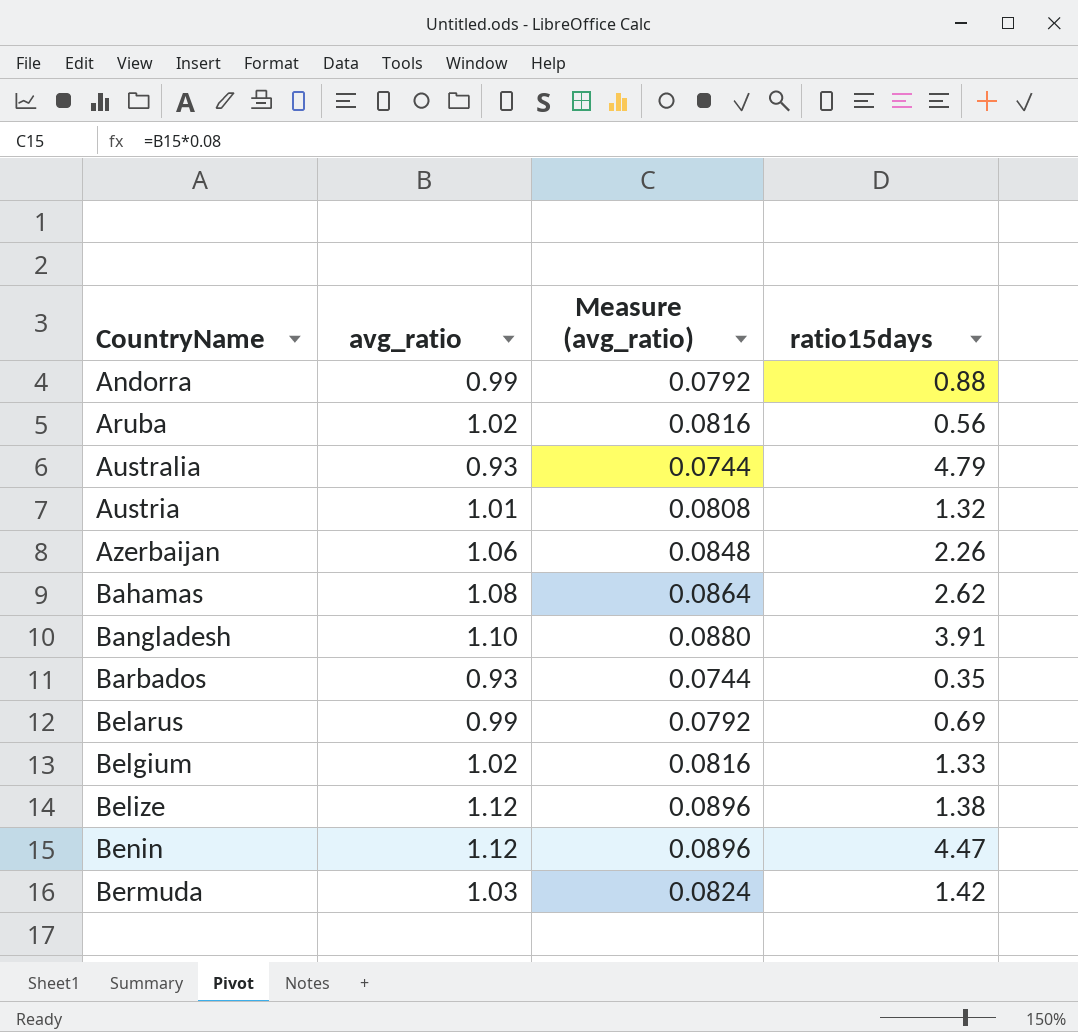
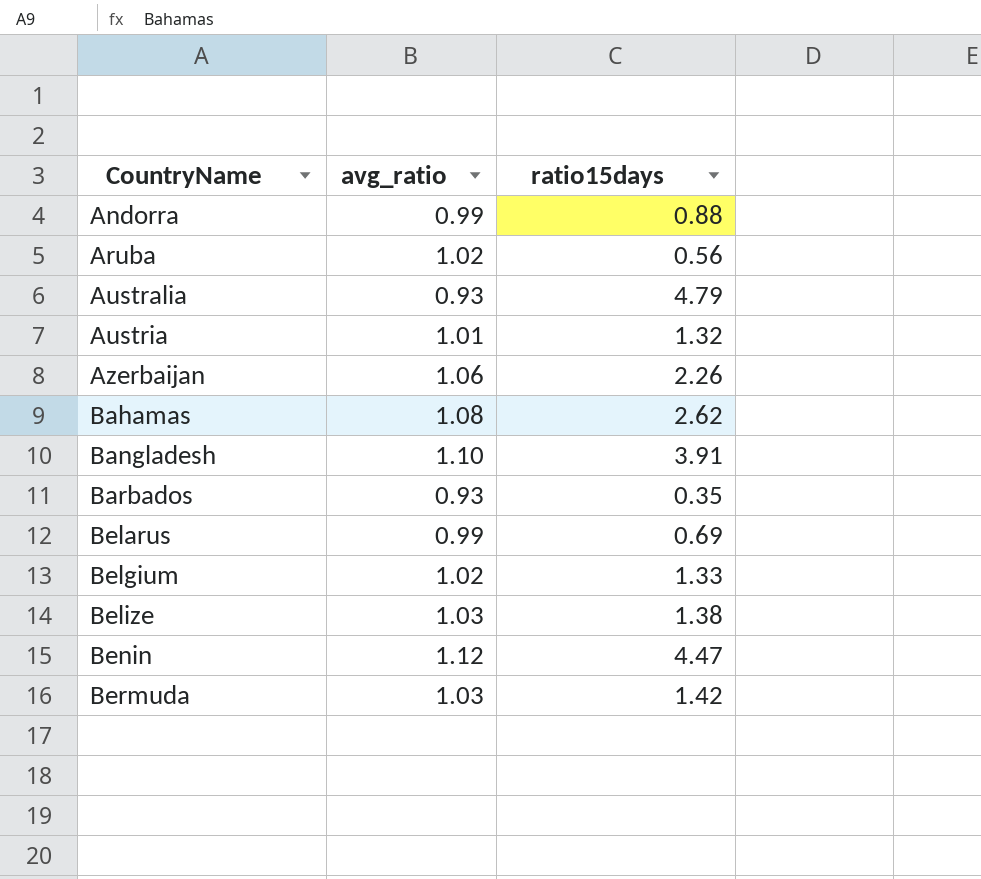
column Measure (avg_ratio) | formula: [avg_ratio] * 0.08 -> none
Belize | avg_ratio: 1.12 -> 1.03

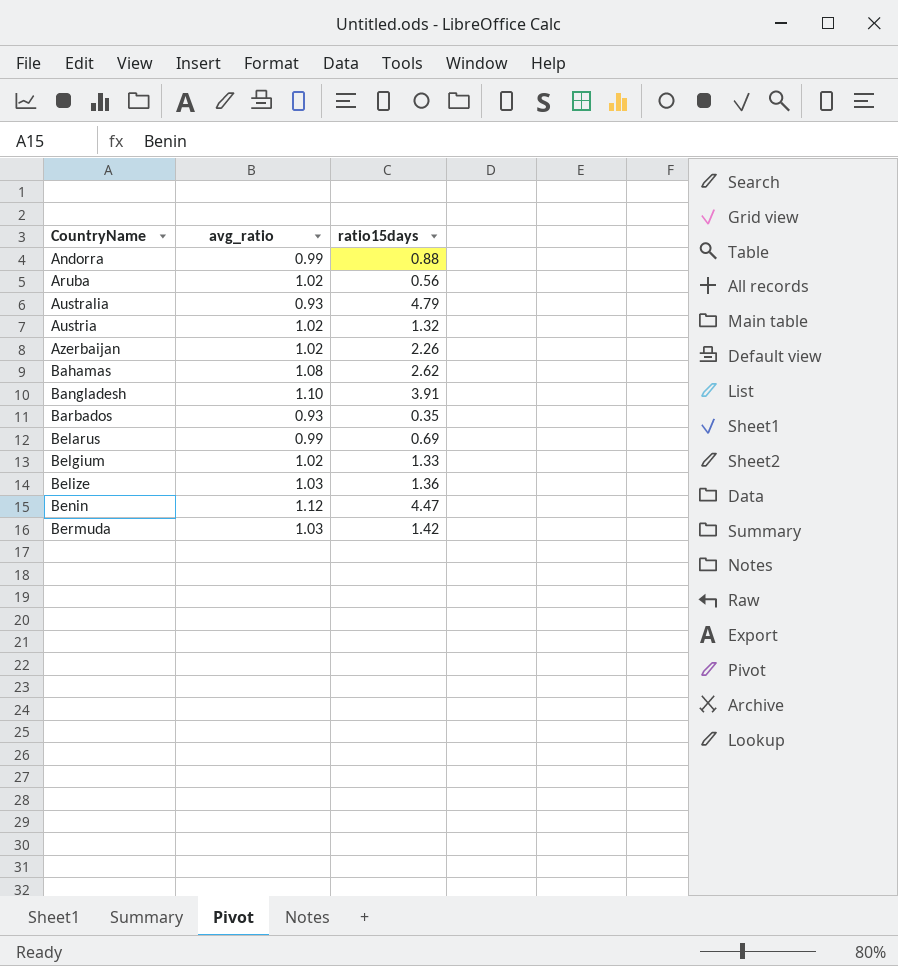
Austria | avg_ratio: 1.01 -> 1.02
Azerbaijan | avg_ratio: 1.06 -> 1.02
Belize | ratio15days: 1.38 -> 1.36

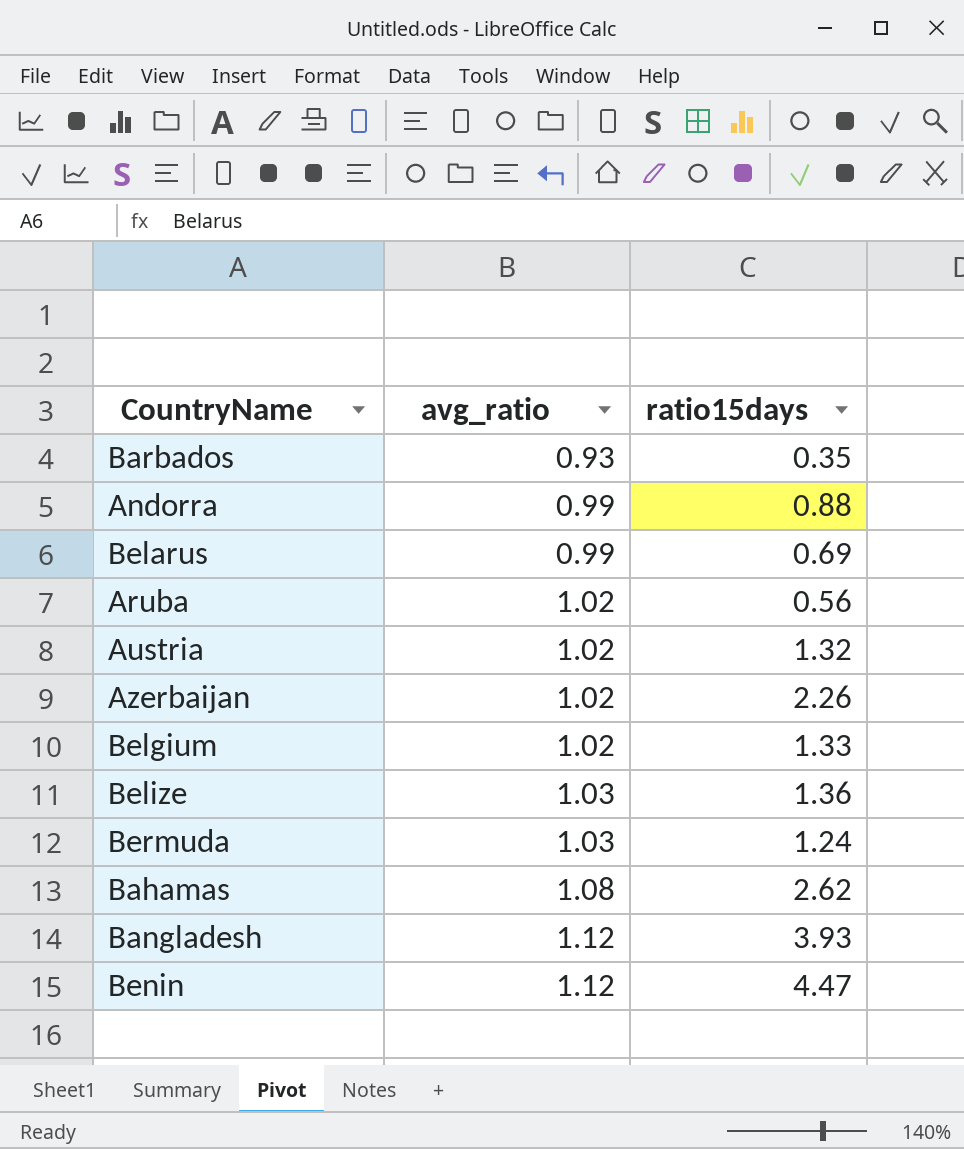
row order: CountryName ascending -> avg_ratio ascending
row Australia: 0.93 | 4.79 -> none
Bermuda | ratio15days: 1.42 -> 1.24
Bangladesh | avg_ratio: 1.10 -> 1.12
Bangladesh | ratio15days: 3.91 -> 3.93

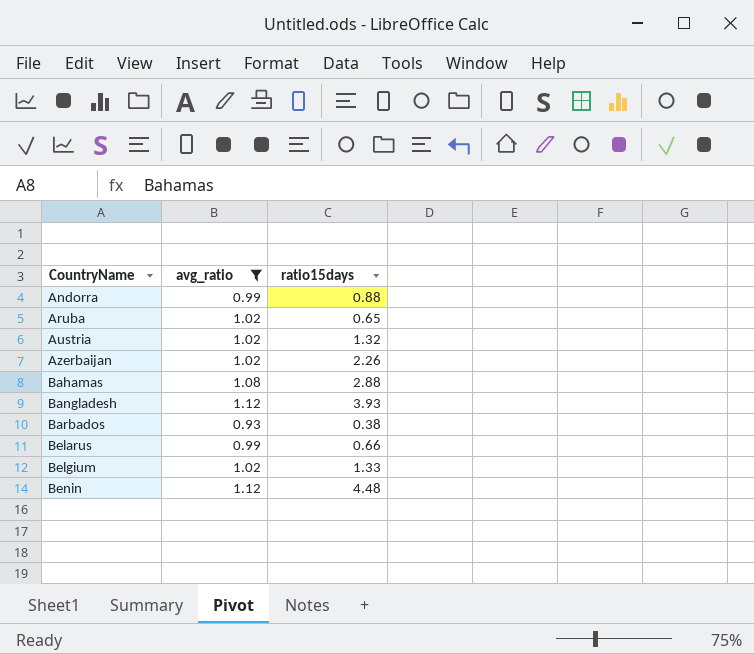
filter: none -> avg_ratio != 1.03
row order: avg_ratio ascending -> CountryName ascending
Aruba | ratio15days: 0.56 -> 0.65
Bahamas | ratio15days: 2.62 -> 2.88
Barbados | ratio15days: 0.35 -> 0.38
Belarus | ratio15days: 0.69 -> 0.66
Benin | ratio15days: 4.47 -> 4.48

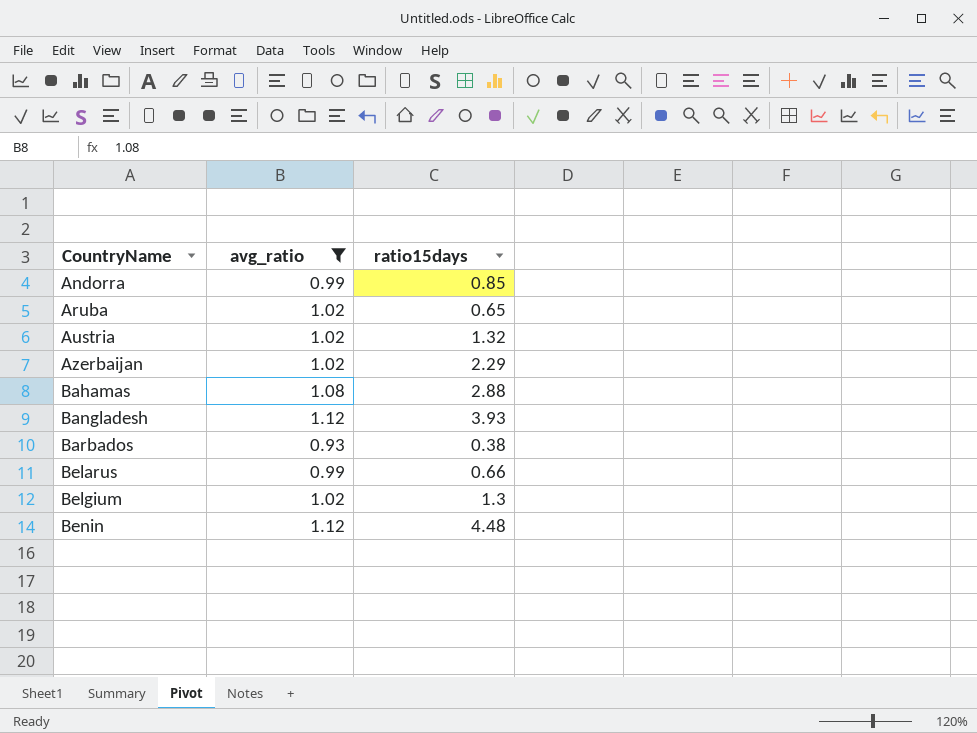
Andorra | ratio15days: 0.88 -> 0.85
Azerbaijan | ratio15days: 2.26 -> 2.29
Belgium | ratio15days: 1.33 -> 1.3

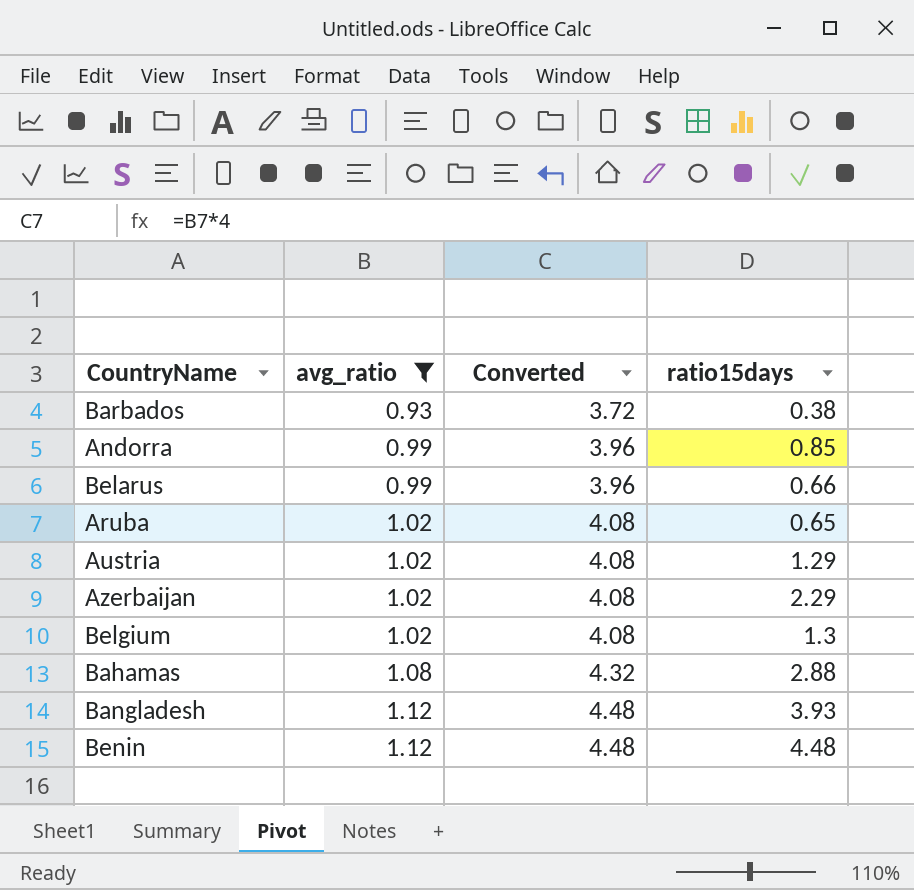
row order: CountryName ascending -> avg_ratio ascending
column Converted | formula: none -> [avg_ratio] * 4
Austria | ratio15days: 1.32 -> 1.29

